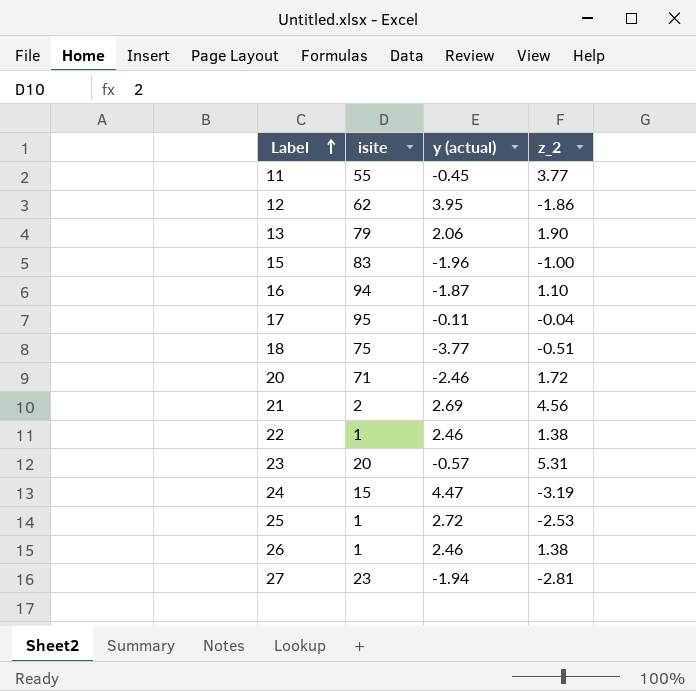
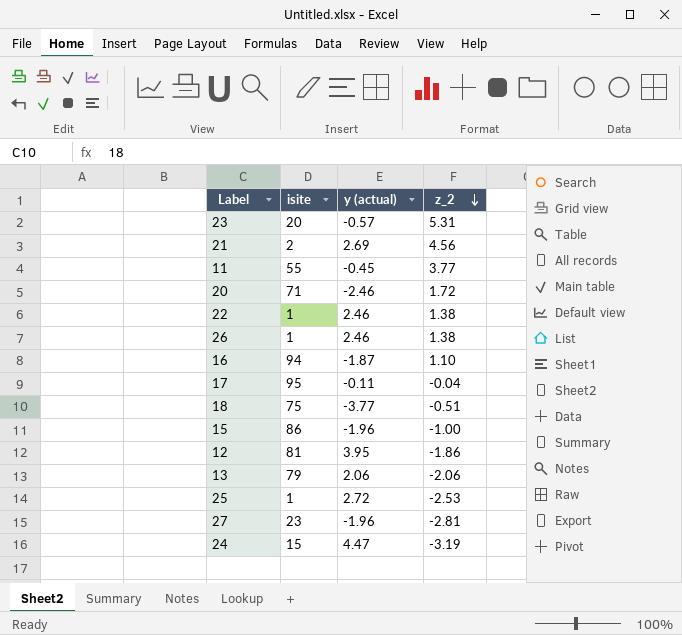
row order: Label ascending -> z_2 descending
15 | isite: 83 -> 86
12 | isite: 62 -> 81
13 | z_2: 1.90 -> -2.06
27 | y (actual): -1.94 -> -1.96

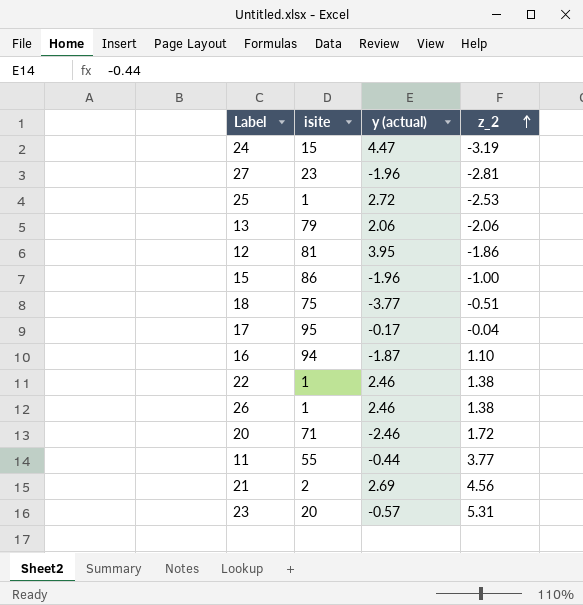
row order: z_2 descending -> z_2 ascending
17 | y (actual): -0.11 -> -0.17
11 | y (actual): -0.45 -> -0.44

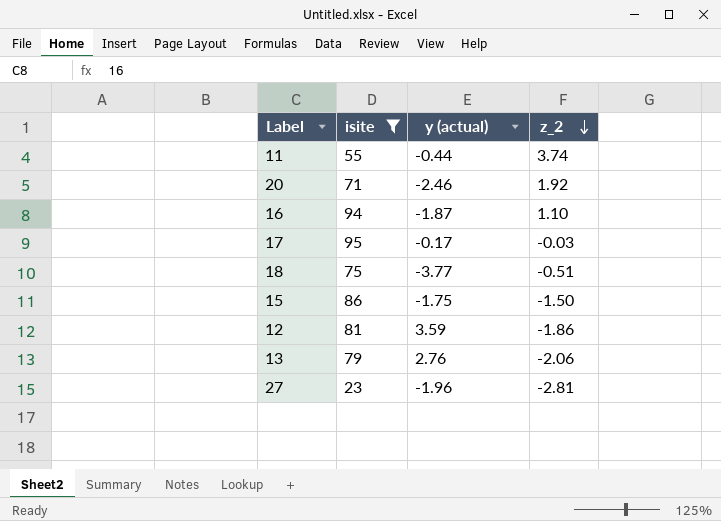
filter: none -> isite >= 23
row order: z_2 ascending -> z_2 descending
11 | z_2: 3.77 -> 3.74
20 | z_2: 1.72 -> 1.92
17 | z_2: -0.04 -> -0.03
15 | y (actual): -1.96 -> -1.75
15 | z_2: -1.00 -> -1.50
12 | y (actual): 3.95 -> 3.59
13 | y (actual): 2.06 -> 2.76

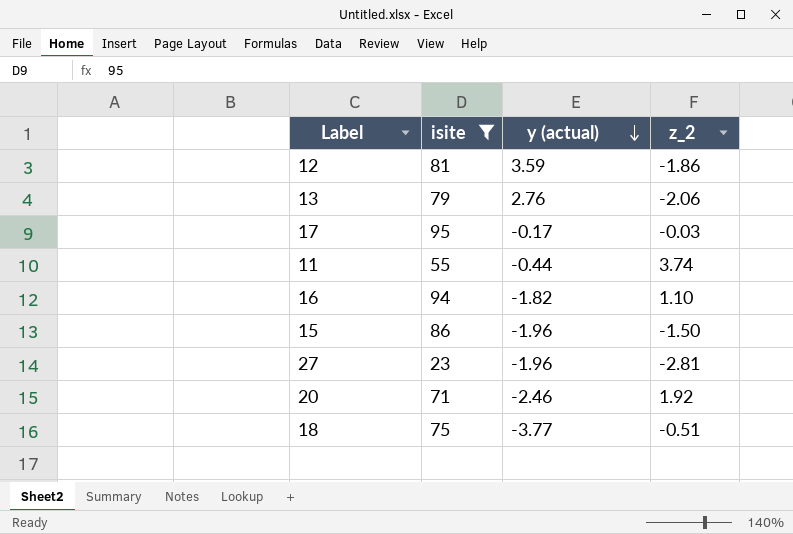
row order: z_2 descending -> y (actual) descending
16 | y (actual): -1.87 -> -1.82
15 | y (actual): -1.75 -> -1.96

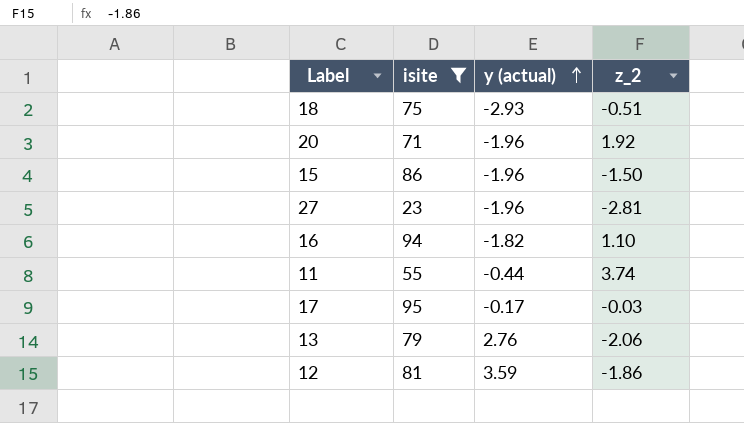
row order: y (actual) descending -> y (actual) ascending
18 | y (actual): -3.77 -> -2.93
20 | y (actual): -2.46 -> -1.96

